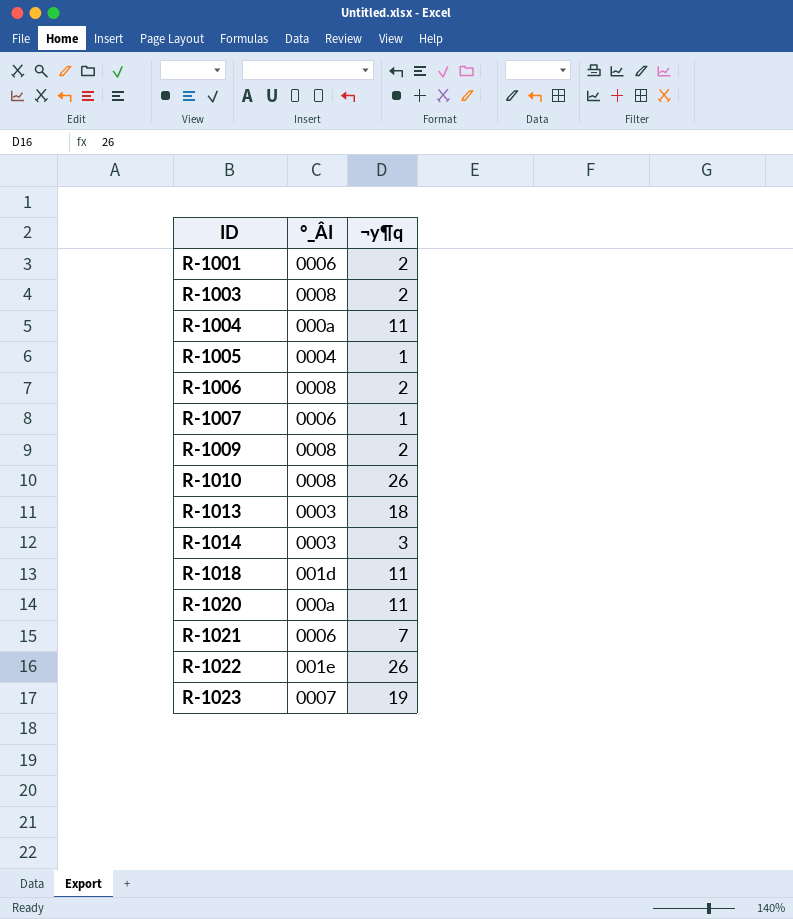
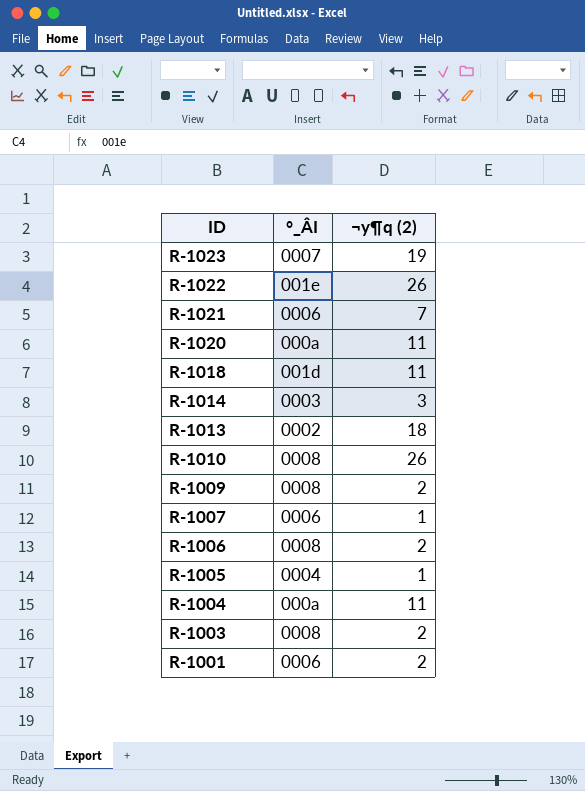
row order: ID ascending -> ID descending
column name: ¬y¶q -> ¬y¶q (2)
R-1013 | °_ÂI: 0003 -> 0002

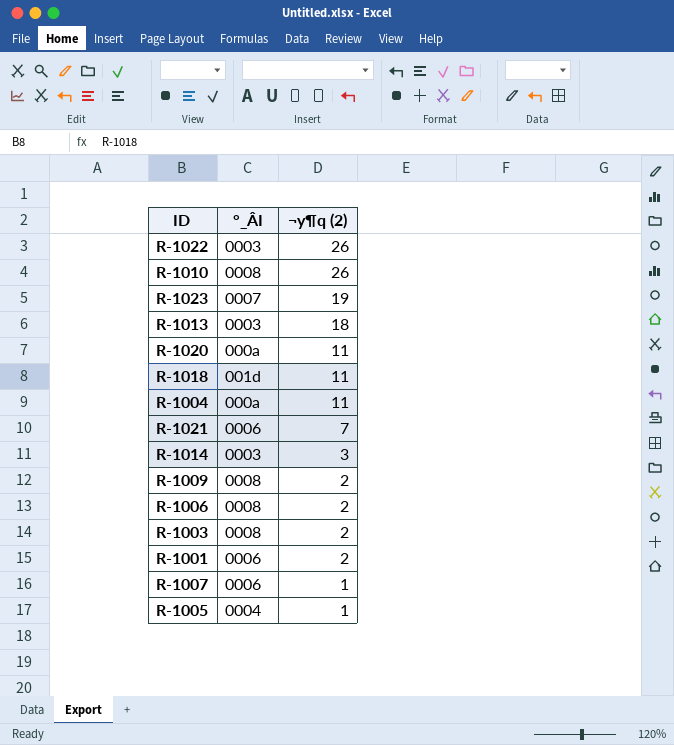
row order: ID descending -> ¬y¶q (2) descending
R-1022 | °_ÂI: 001e -> 0003
R-1013 | °_ÂI: 0002 -> 0003

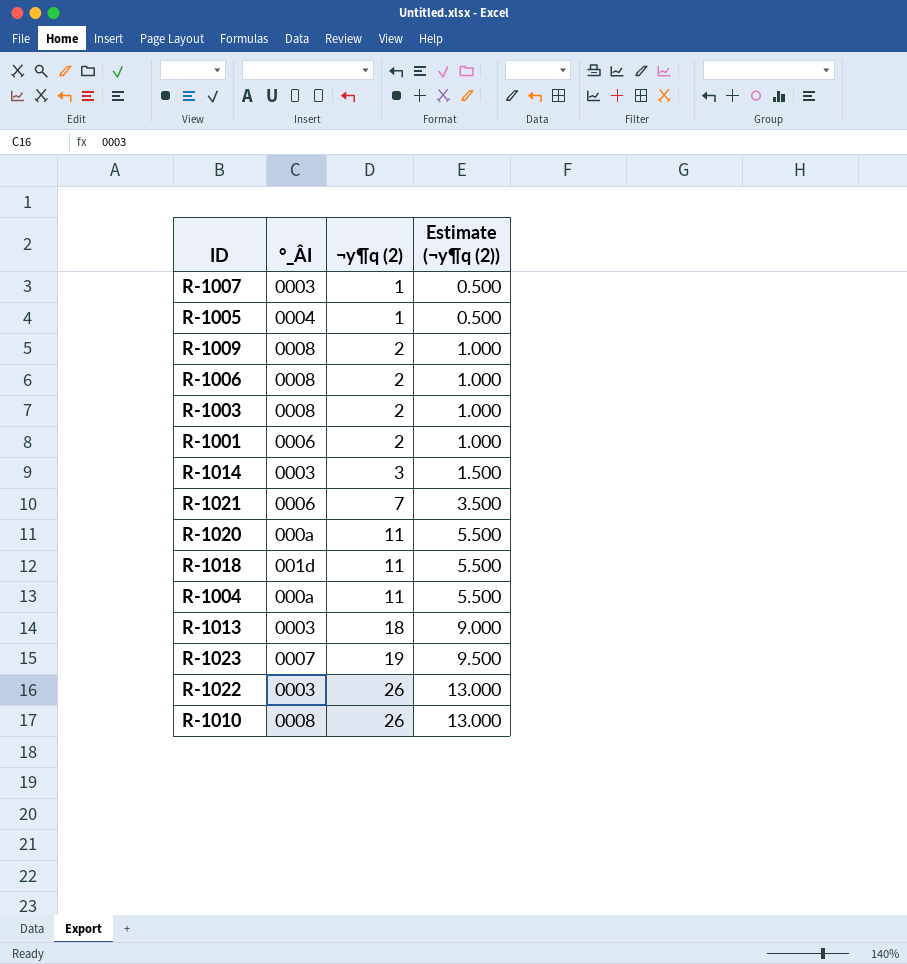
row order: ¬y¶q (2) descending -> ¬y¶q (2) ascending
column Estimate (¬y¶q (2)) | formula: none -> [¬y¶q (2)] * 0.5
R-1007 | °_ÂI: 0006 -> 0003

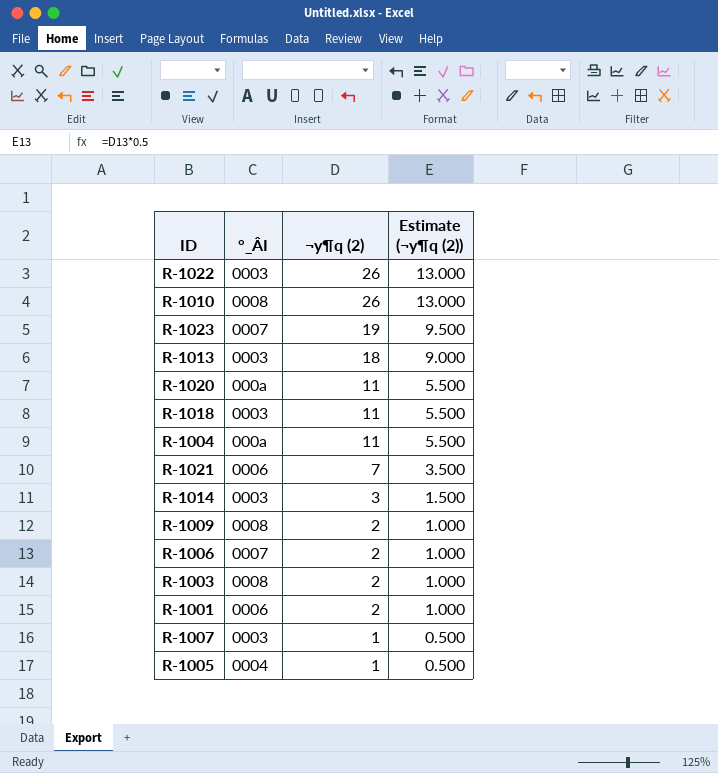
row order: ¬y¶q (2) ascending -> ¬y¶q (2) descending
R-1018 | °_ÂI: 001d -> 0003
R-1006 | °_ÂI: 0008 -> 0007

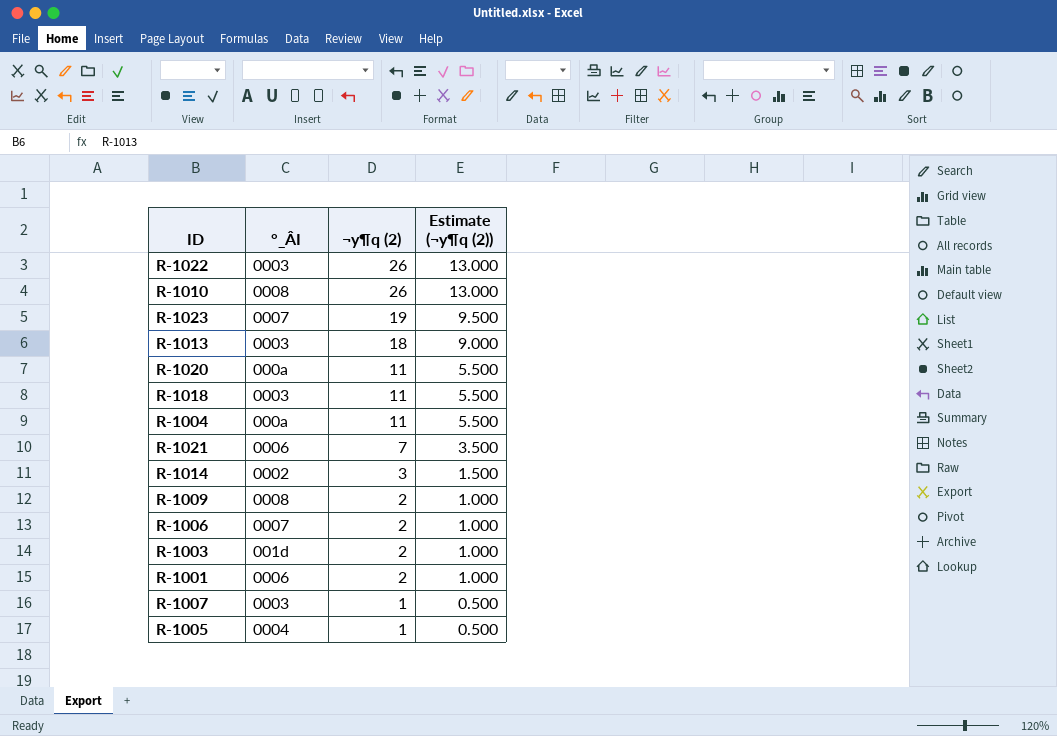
R-1014 | °_ÂI: 0003 -> 0002
R-1003 | °_ÂI: 0008 -> 001d

